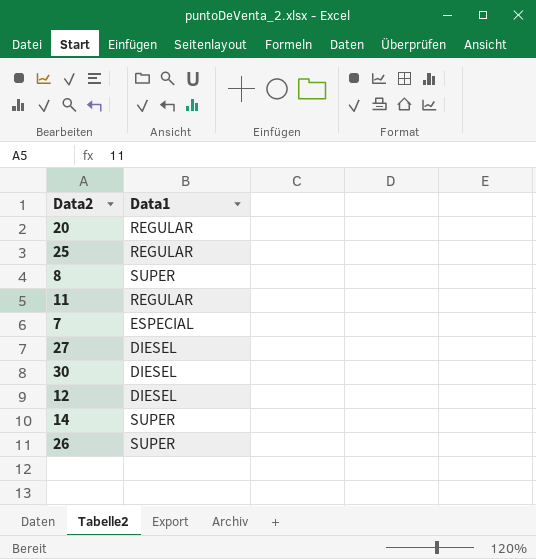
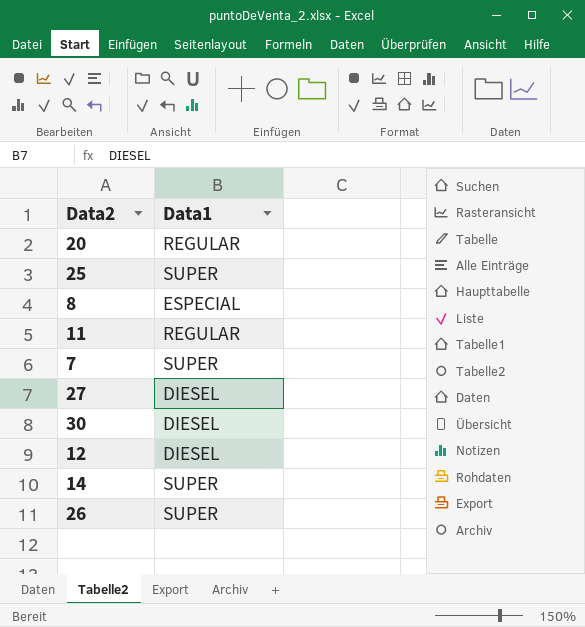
25 | Data1: REGULAR -> SUPER
8 | Data1: SUPER -> ESPECIAL
7 | Data1: ESPECIAL -> SUPER

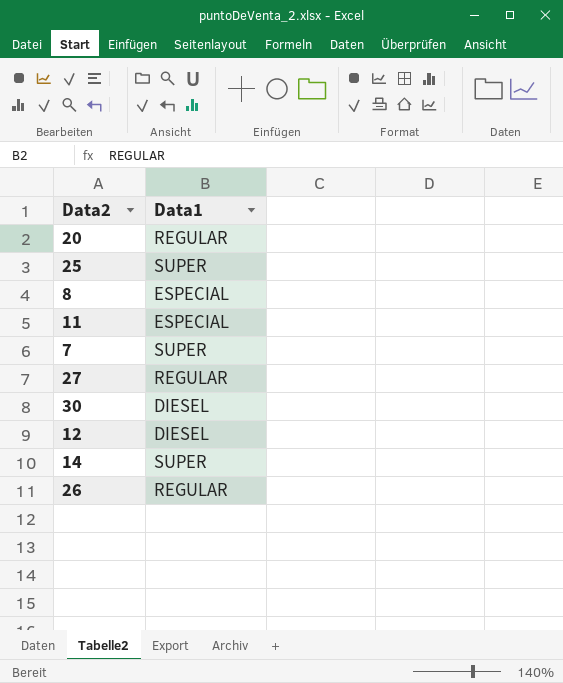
11 | Data1: REGULAR -> ESPECIAL
27 | Data1: DIESEL -> REGULAR
26 | Data1: SUPER -> REGULAR

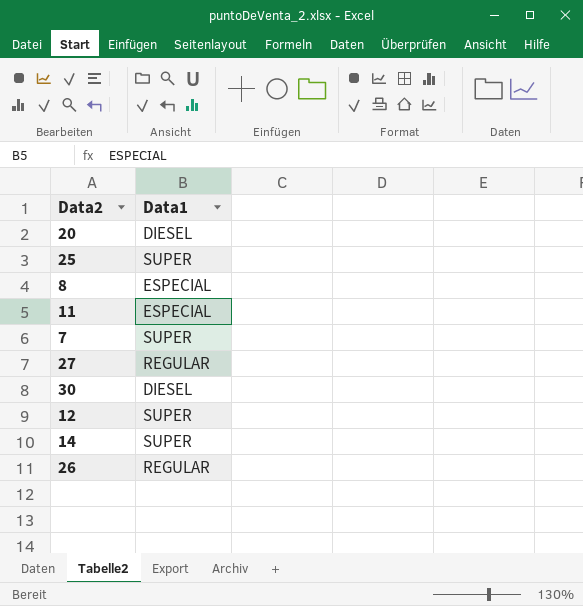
20 | Data1: REGULAR -> DIESEL
12 | Data1: DIESEL -> SUPER

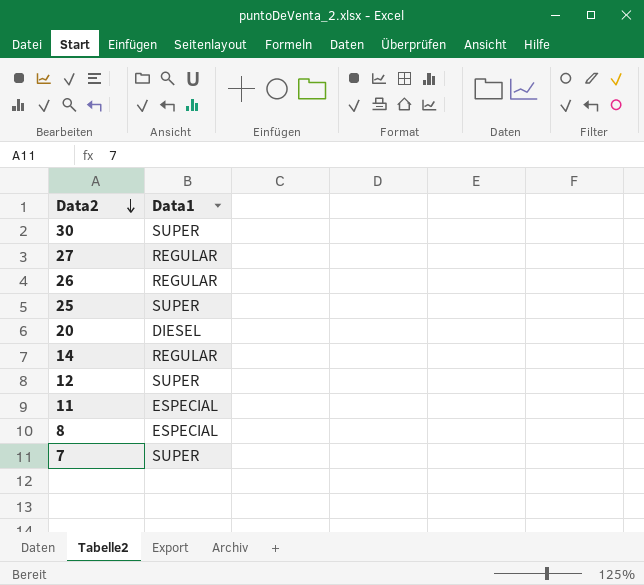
row order: none -> Data2 descending
30 | Data1: DIESEL -> SUPER
14 | Data1: SUPER -> REGULAR

